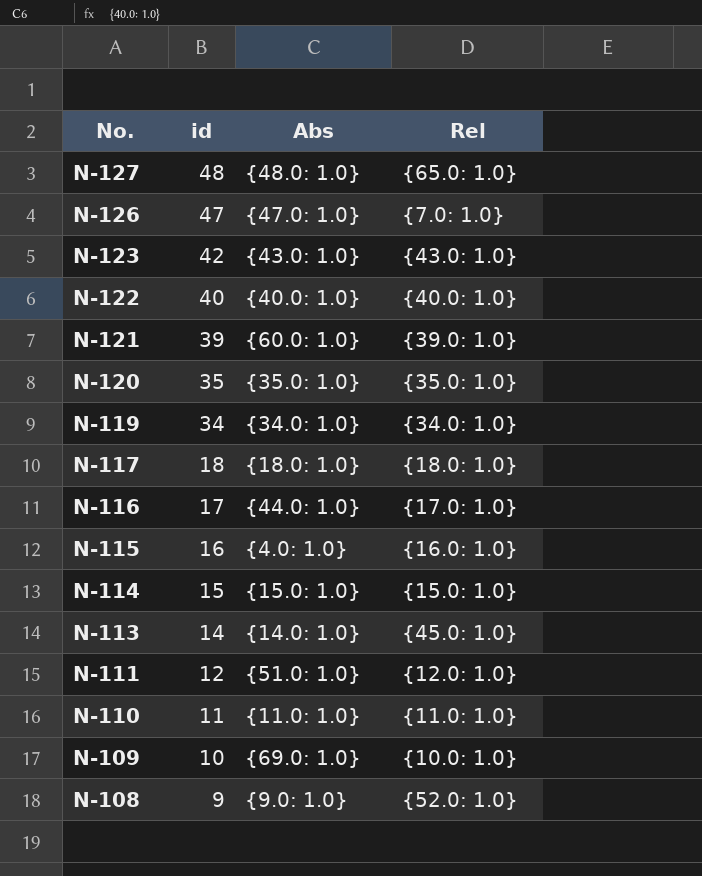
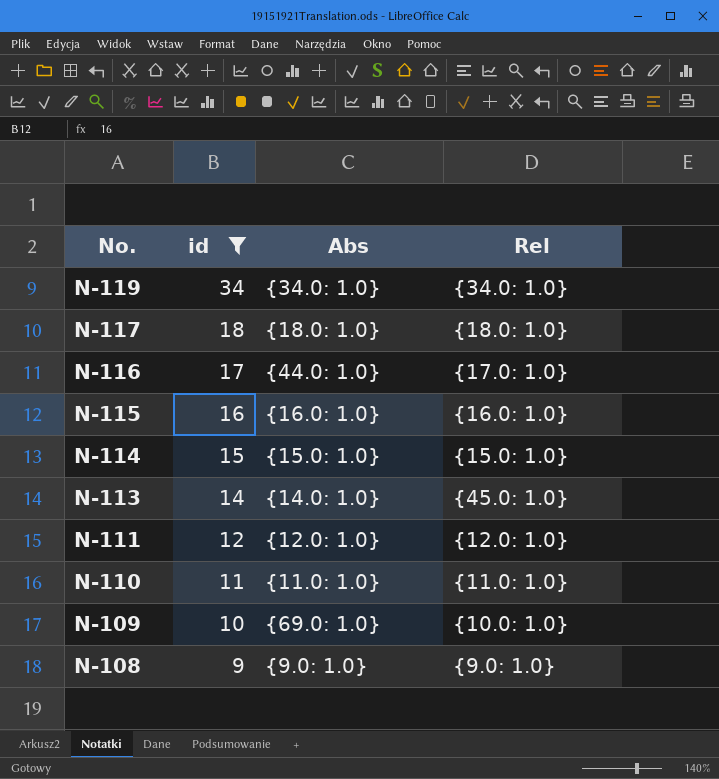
filter: none -> id <= 34
N-115 | Abs: {4.0: 1.0} -> {16.0: 1.0}
N-111 | Abs: {51.0: 1.0} -> {12.0: 1.0}
N-108 | Rel: {52.0: 1.0} -> {9.0: 1.0}

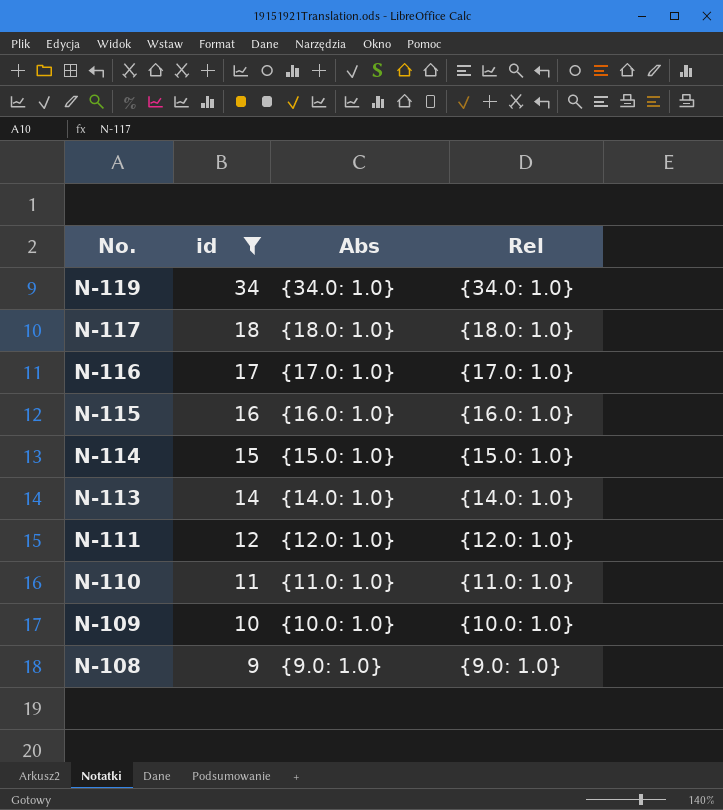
N-116 | Abs: {44.0: 1.0} -> {17.0: 1.0}
N-113 | Rel: {45.0: 1.0} -> {14.0: 1.0}
N-109 | Abs: {69.0: 1.0} -> {10.0: 1.0}

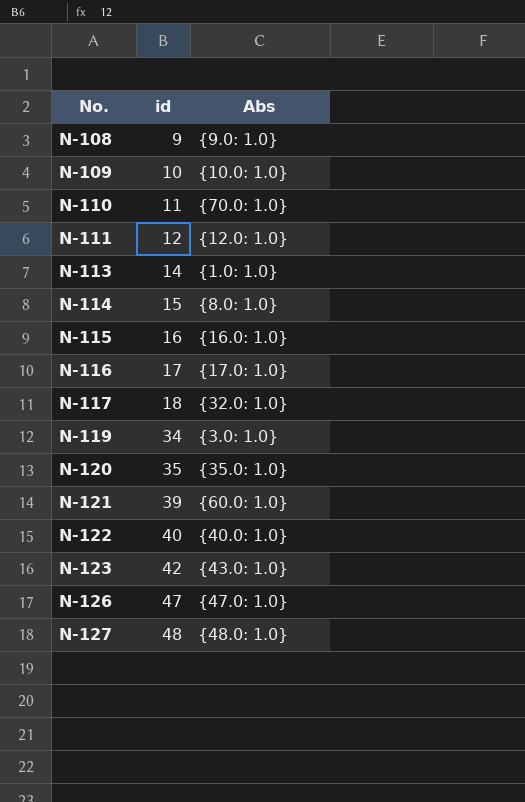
filter: id <= 34 -> none
row order: No. descending -> No. ascending
column Rel | position: 4 -> none
N-110 | Abs: {11.0: 1.0} -> {70.0: 1.0}
N-113 | Abs: {14.0: 1.0} -> {1.0: 1.0}
N-114 | Abs: {15.0: 1.0} -> {8.0: 1.0}
N-117 | Abs: {18.0: 1.0} -> {32.0: 1.0}
N-119 | Abs: {34.0: 1.0} -> {3.0: 1.0}

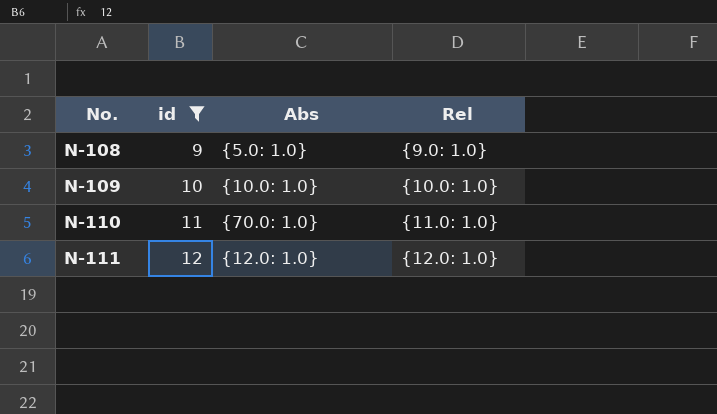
filter: none -> id <= 12
column Rel | position: none -> 4
N-108 | Abs: {9.0: 1.0} -> {5.0: 1.0}

